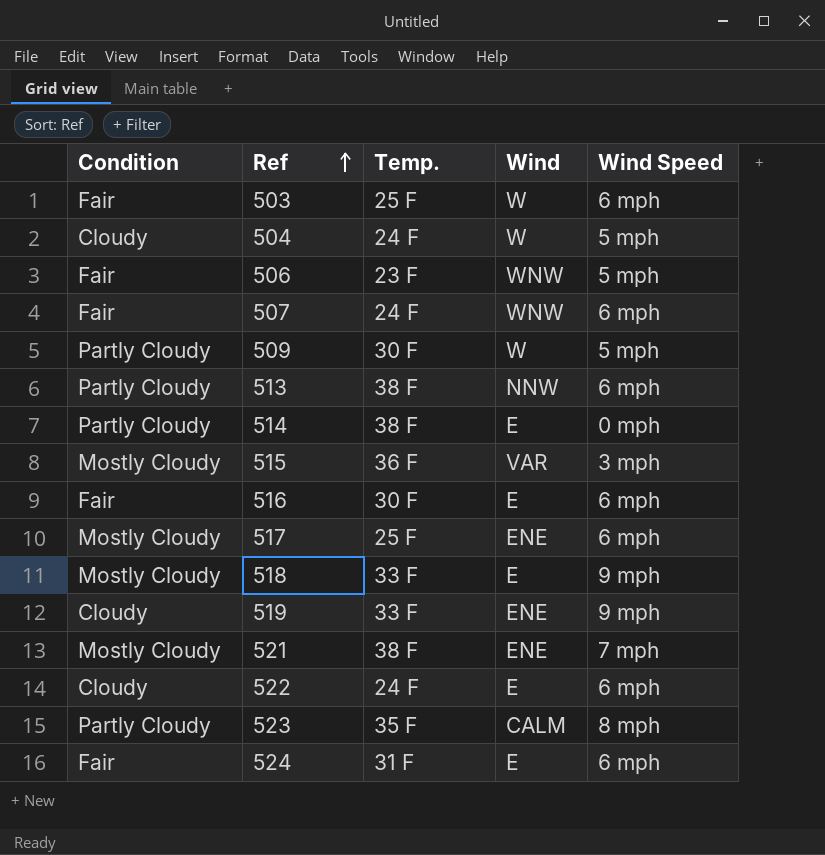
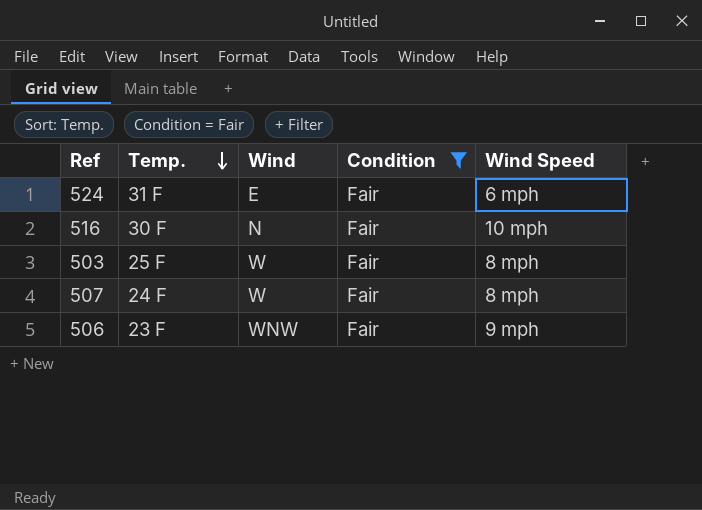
filter: none -> Condition = Fair
row order: Ref ascending -> Temp. descending
column Condition | position: 1 -> 4
516 | Wind: E -> N
516 | Wind Speed: 6 mph -> 10 mph
503 | Wind Speed: 6 mph -> 8 mph
507 | Wind: WNW -> W
507 | Wind Speed: 6 mph -> 8 mph
506 | Wind Speed: 5 mph -> 9 mph

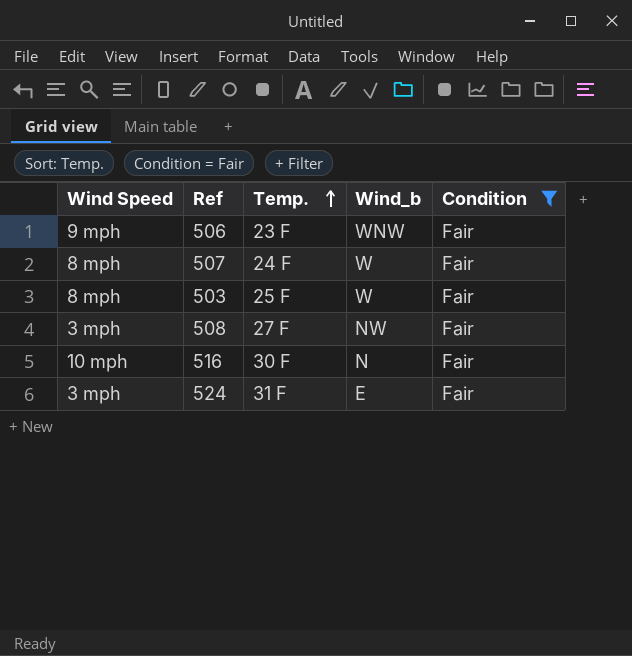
row order: Temp. descending -> Temp. ascending
column Wind Speed | position: 5 -> 1
column name: Wind -> Wind_b
row 508: none -> 3 mph | 27 F | NW | Fair
524 | Wind Speed: 6 mph -> 3 mph

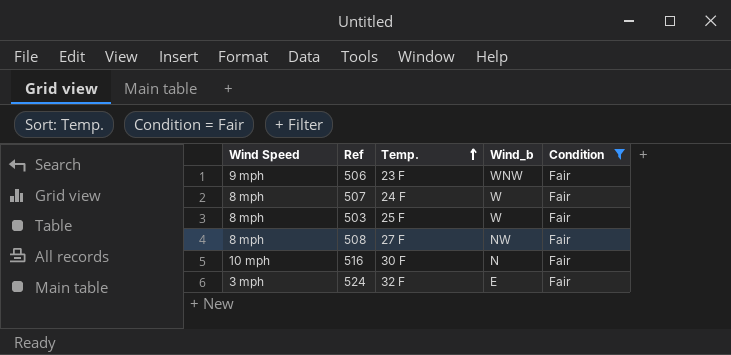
508 | Wind Speed: 3 mph -> 8 mph
524 | Temp.: 31 F -> 32 F

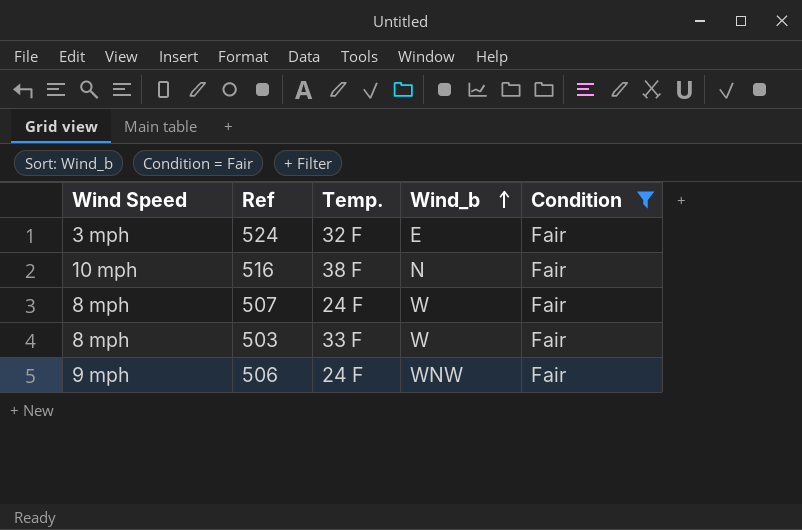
row order: Temp. ascending -> Wind_b ascending
row 508: 8 mph | 27 F | NW | Fair -> none
516 | Temp.: 30 F -> 38 F
503 | Temp.: 25 F -> 33 F
506 | Temp.: 23 F -> 24 F

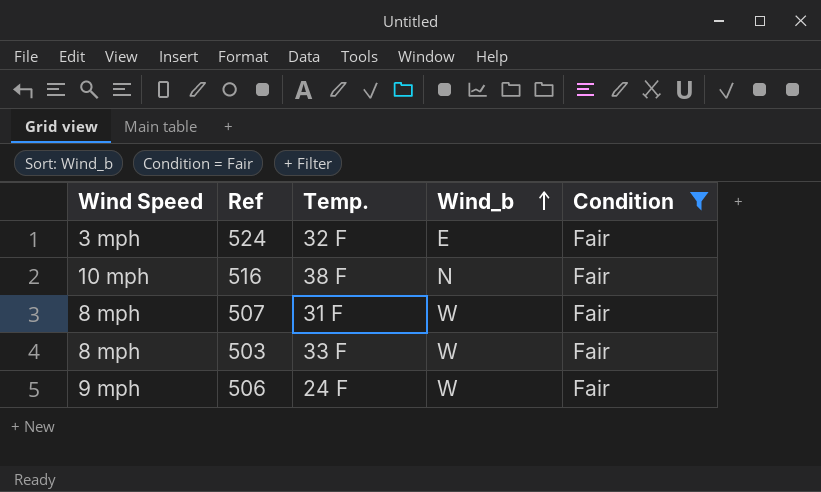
507 | Temp.: 24 F -> 31 F
506 | Wind_b: WNW -> W

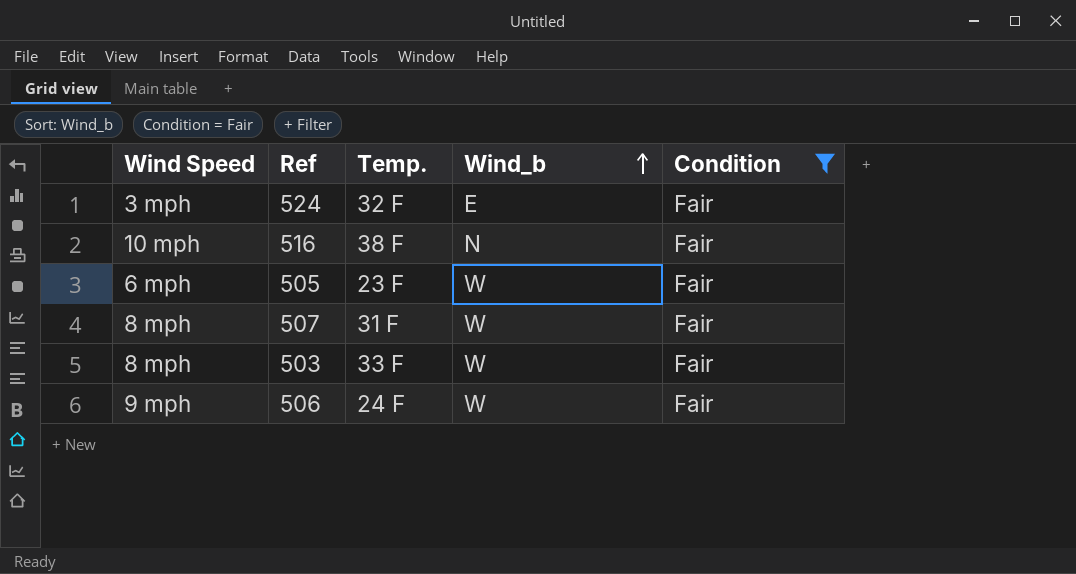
row 505: none -> 6 mph | 23 F | W | Fair

